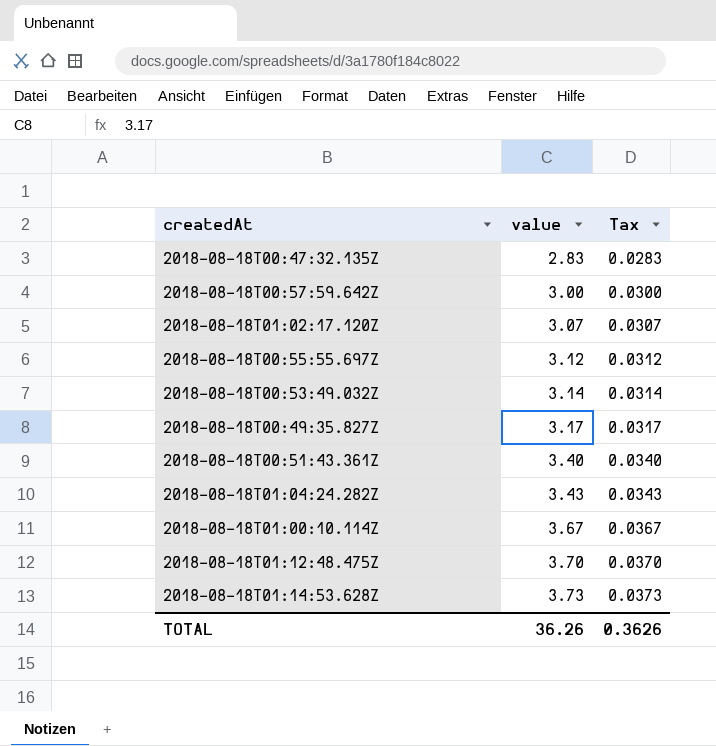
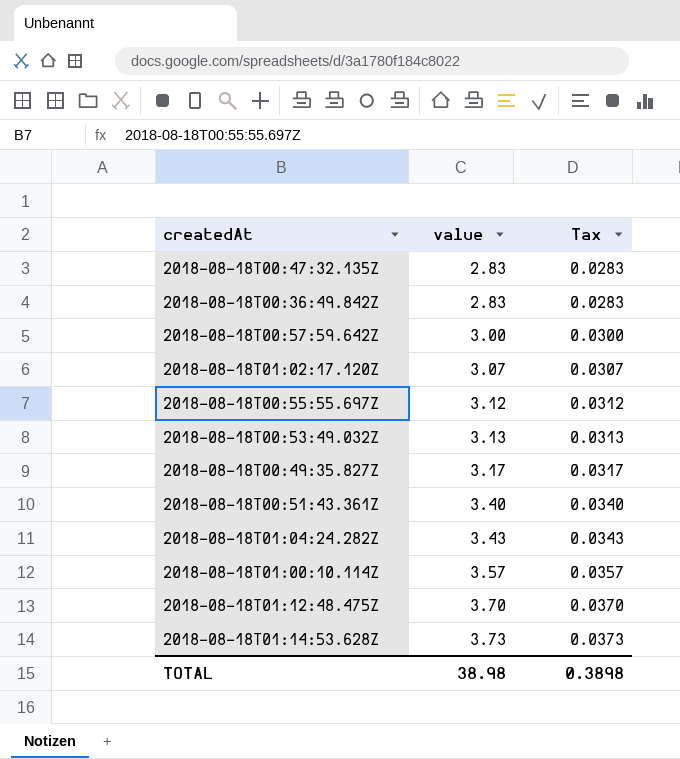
row 2018-08-18T00:36:49.842Z: none -> 2.83 | 0.0283
2018-08-18T00:53:49.032Z | value: 3.14 -> 3.13
2018-08-18T00:53:49.032Z | Tax: 0.0314 -> 0.0313
2018-08-18T01:00:10.114Z | value: 3.67 -> 3.57
2018-08-18T01:00:10.114Z | Tax: 0.0367 -> 0.0357
TOTAL | value: 36.26 -> 38.98
TOTAL | Tax: 0.3626 -> 0.3898

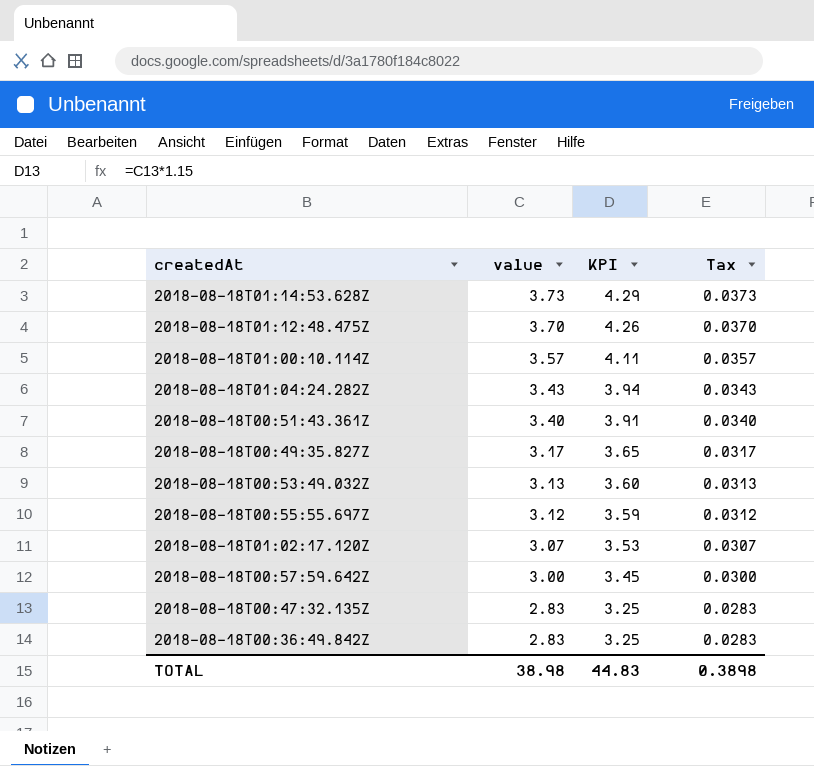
row order: value ascending -> value descending
column KPI | formula: none -> [value] * 1.15

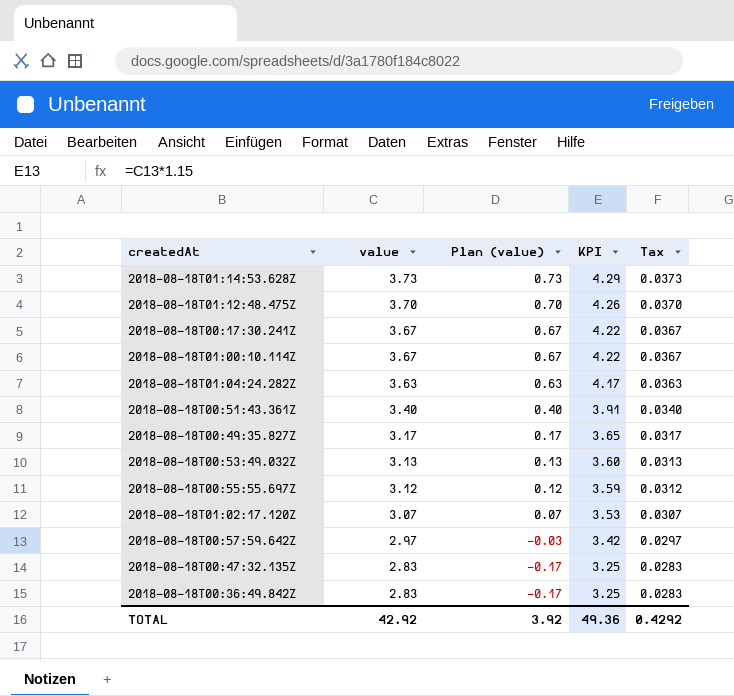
column Plan (value) | formula: none -> [value] - 3
row 2018-08-18T00:17:30.241Z: none -> 3.67 | 0.67 | 4.22 | 0.0367
2018-08-18T01:00:10.114Z | value: 3.57 -> 3.67
2018-08-18T01:00:10.114Z | KPI: 4.11 -> 4.22
2018-08-18T01:00:10.114Z | Tax: 0.0357 -> 0.0367
2018-08-18T01:04:24.282Z | value: 3.43 -> 3.63
2018-08-18T01:04:24.282Z | KPI: 3.94 -> 4.17
2018-08-18T01:04:24.282Z | Tax: 0.0343 -> 0.0363
2018-08-18T00:57:59.642Z | value: 3.00 -> 2.97
2018-08-18T00:57:59.642Z | KPI: 3.45 -> 3.42
2018-08-18T00:57:59.642Z | Tax: 0.0300 -> 0.0297
TOTAL | value: 38.98 -> 42.92
TOTAL | KPI: 44.83 -> 49.36
TOTAL | Tax: 0.3898 -> 0.4292

